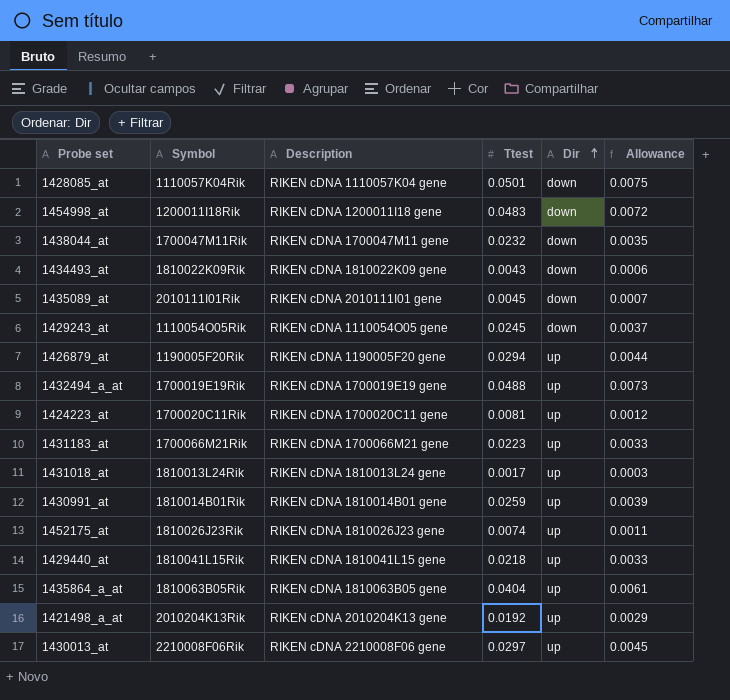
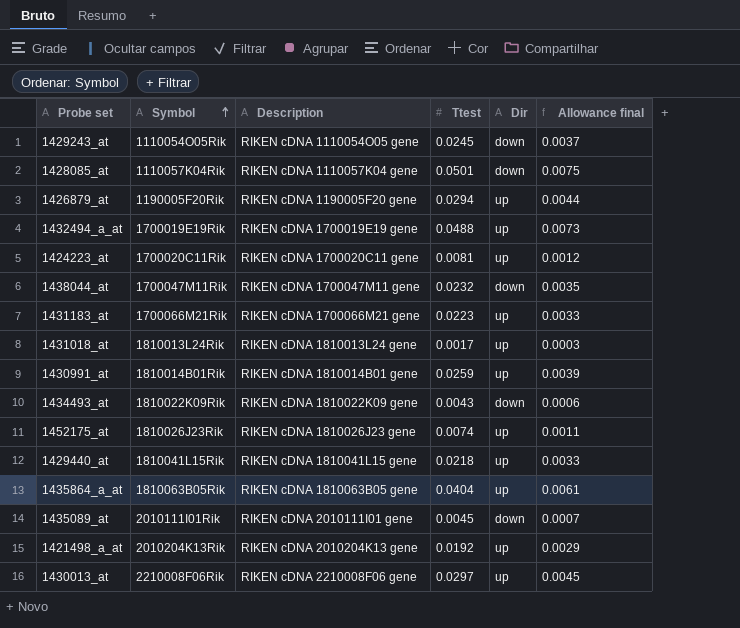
row order: Dir ascending -> Symbol ascending
column name: Allowance -> Allowance final
row 1454998_at: 1200011I18Rik | RIKEN cDNA 1200011I18 gene | 0.0483 | down | 0.0072 -> none

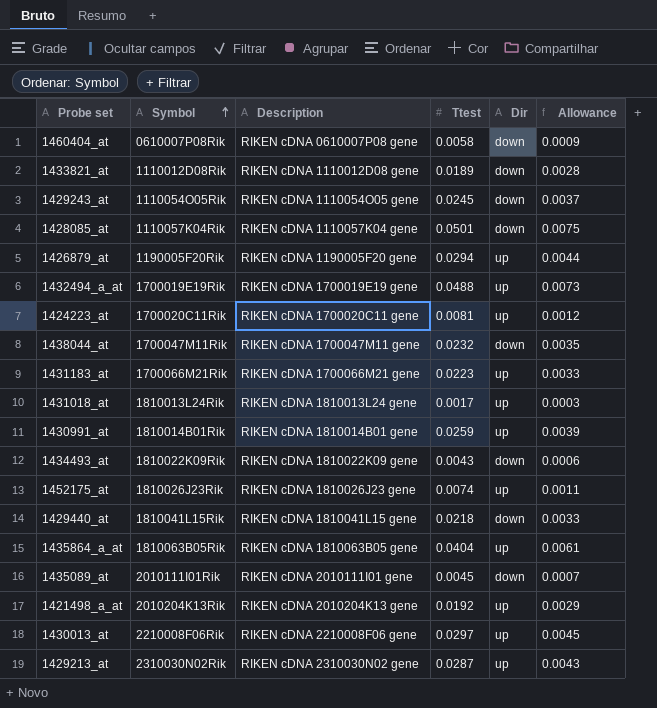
column name: Allowance final -> Allowance
row 1460404_at: none -> 0610007P08Rik | RIKEN cDNA 0610007P08 gene | 0.0058 | down | 0.0009
row 1433821_at: none -> 1110012D08Rik | RIKEN cDNA 1110012D08 gene | 0.0189 | down | 0.0028
1429440_at | Dir: up -> down
row 1429213_at: none -> 2310030N02Rik | RIKEN cDNA 2310030N02 gene | 0.0287 | up | 0.0043

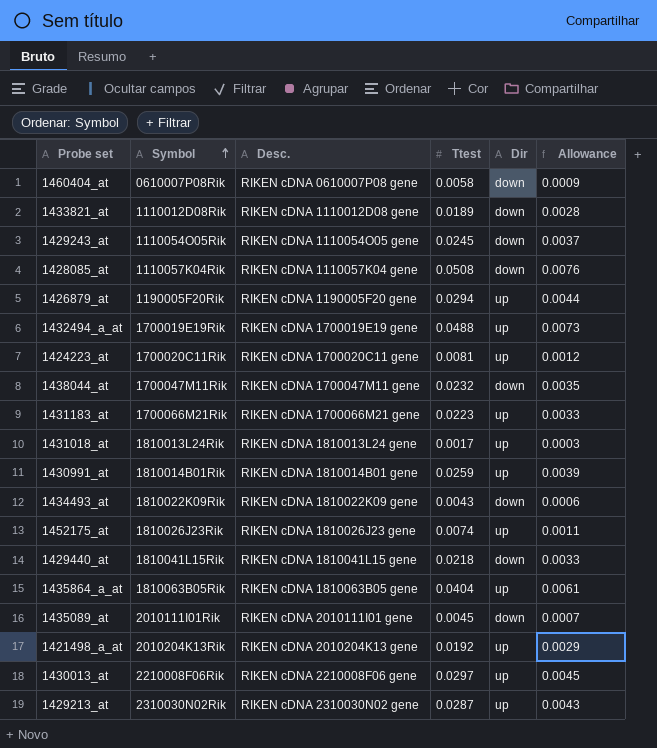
column name: Description -> Desc.
1428085_at | Ttest: 0.0501 -> 0.0508
1428085_at | Allowance: 0.0075 -> 0.0076

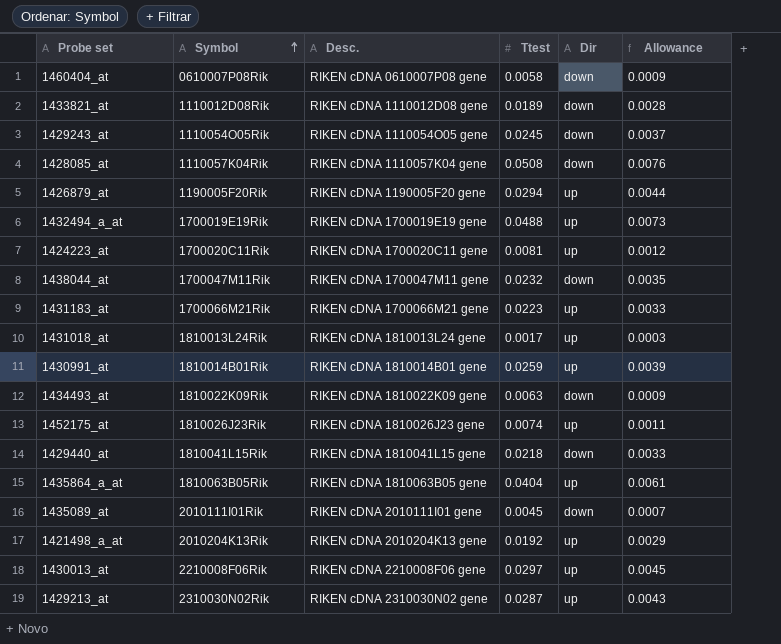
1434493_at | Ttest: 0.0043 -> 0.0063
1434493_at | Allowance: 0.0006 -> 0.0009

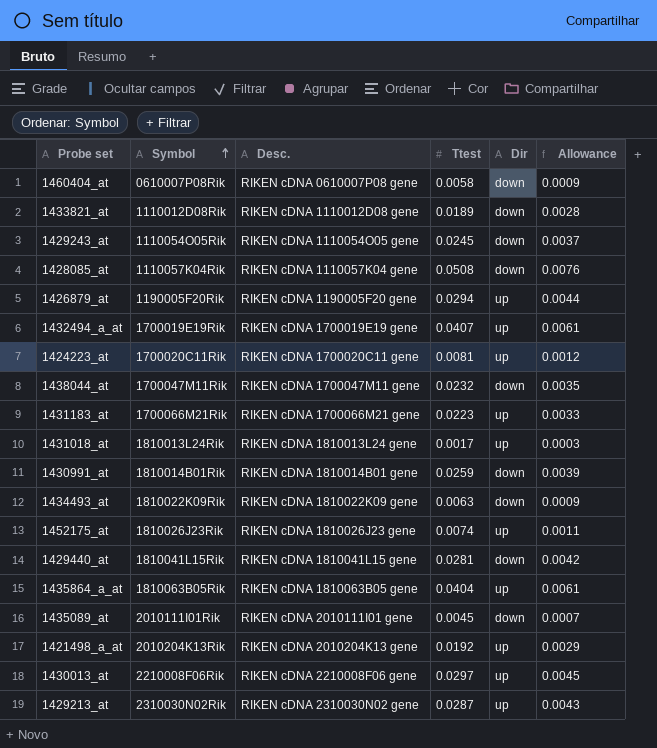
1432494_a_at | Ttest: 0.0488 -> 0.0407
1432494_a_at | Allowance: 0.0073 -> 0.0061
1430991_at | Dir: up -> down
1429440_at | Ttest: 0.0218 -> 0.0281
1429440_at | Allowance: 0.0033 -> 0.0042

